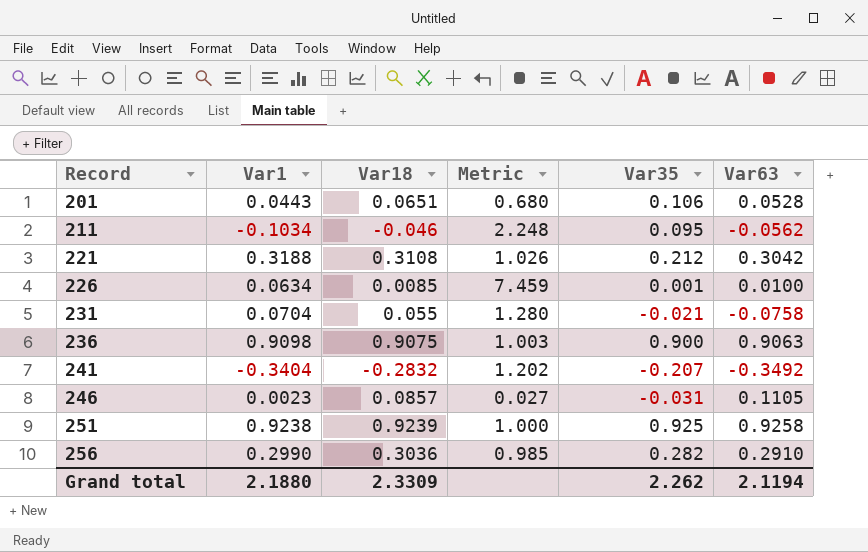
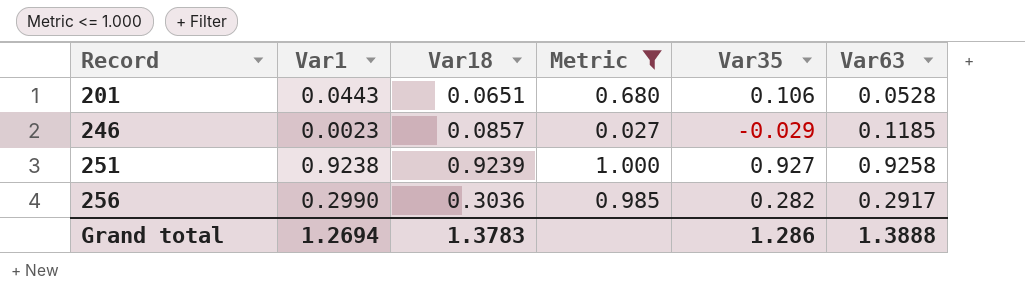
filter: none -> Metric <= 1.000
246 | Var35: -0.031 -> -0.029
246 | Var63: 0.1105 -> 0.1185
251 | Var35: 0.925 -> 0.927
256 | Var63: 0.2910 -> 0.2917
Grand total | Var1: 2.1880 -> 1.2694
Grand total | Var18: 2.3309 -> 1.3783
Grand total | Var35: 2.262 -> 1.286
Grand total | Var63: 2.1194 -> 1.3888

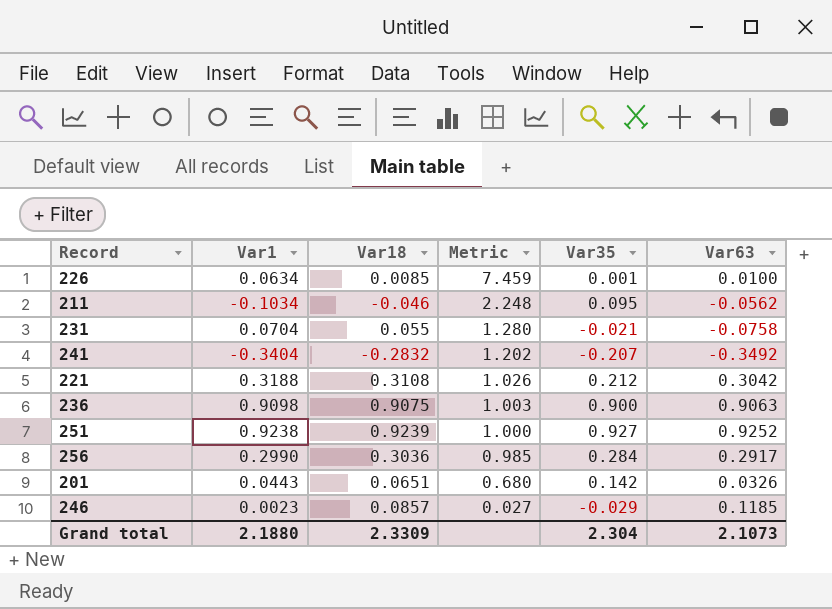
filter: Metric <= 1.000 -> none
row order: Record ascending -> Metric descending
251 | Var63: 0.9258 -> 0.9252
256 | Var35: 0.282 -> 0.284
201 | Var35: 0.106 -> 0.142
201 | Var63: 0.0528 -> 0.0326
Grand total | Var1: 1.2694 -> 2.1880
Grand total | Var18: 1.3783 -> 2.3309
Grand total | Var35: 1.286 -> 2.304
Grand total | Var63: 1.3888 -> 2.1073

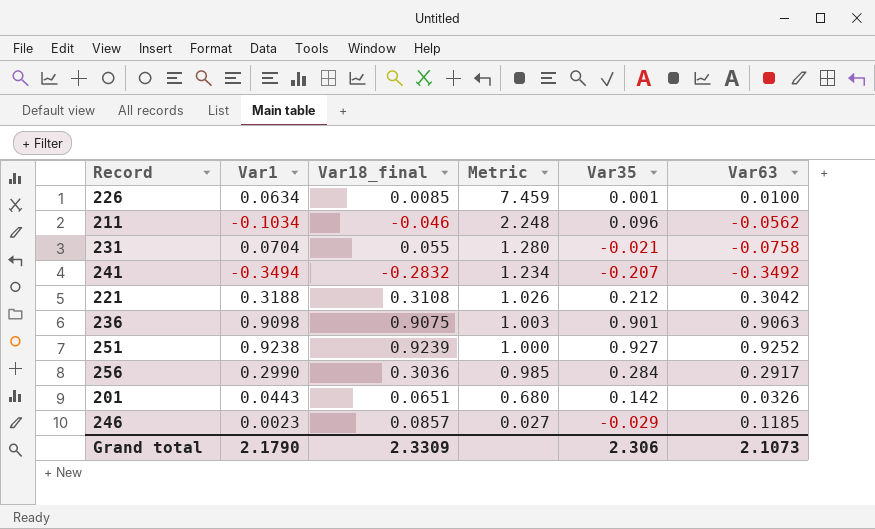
column name: Var18 -> Var18_final
211 | Var35: 0.095 -> 0.096
241 | Var1: -0.3404 -> -0.3494
241 | Metric: 1.202 -> 1.234
236 | Var35: 0.900 -> 0.901
Grand total | Var1: 2.1880 -> 2.1790
Grand total | Var35: 2.304 -> 2.306

